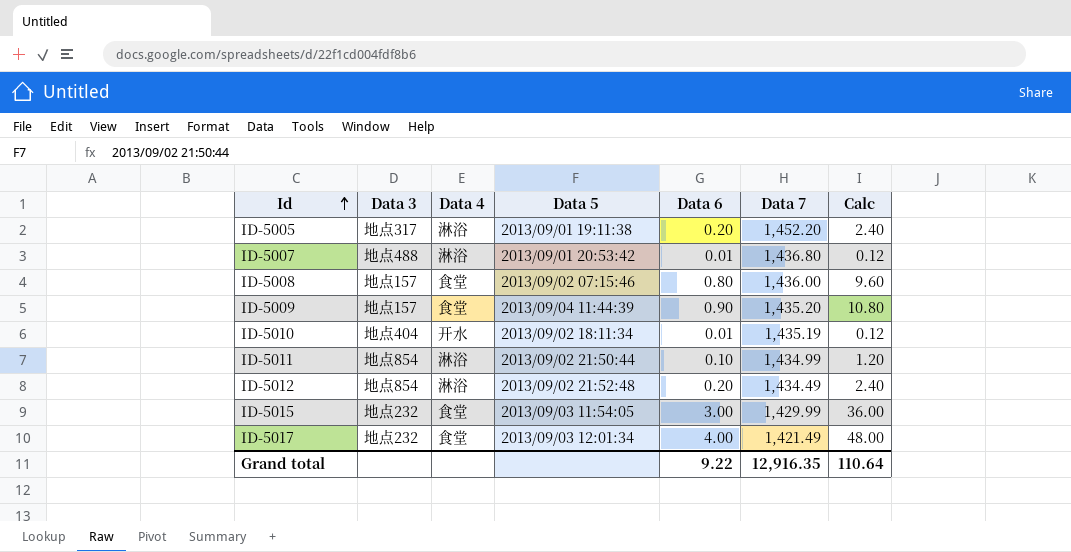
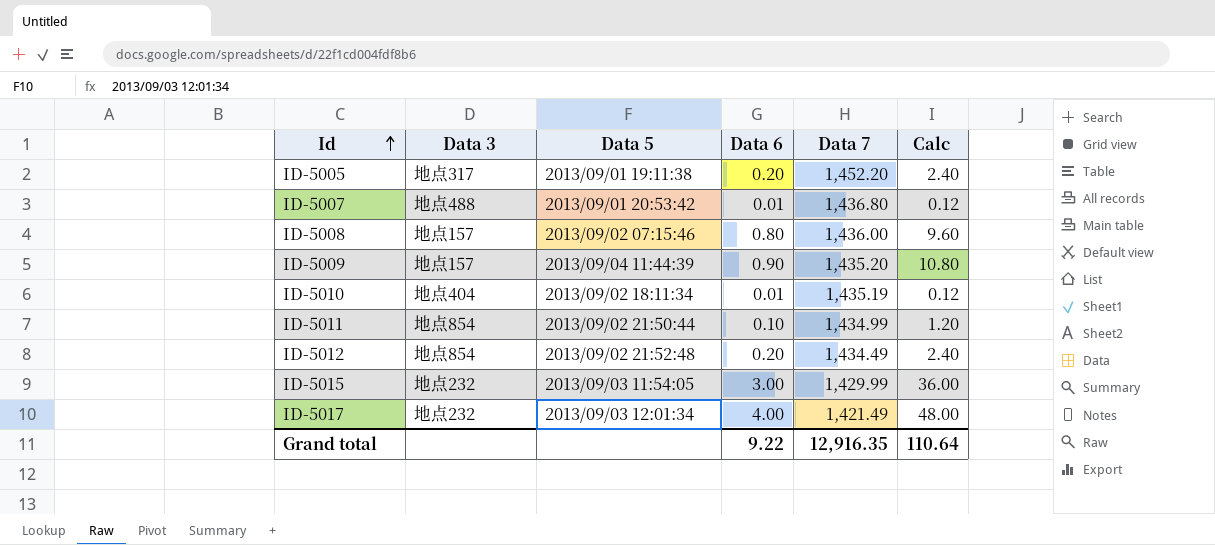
column Data 4 | position: 3 -> none

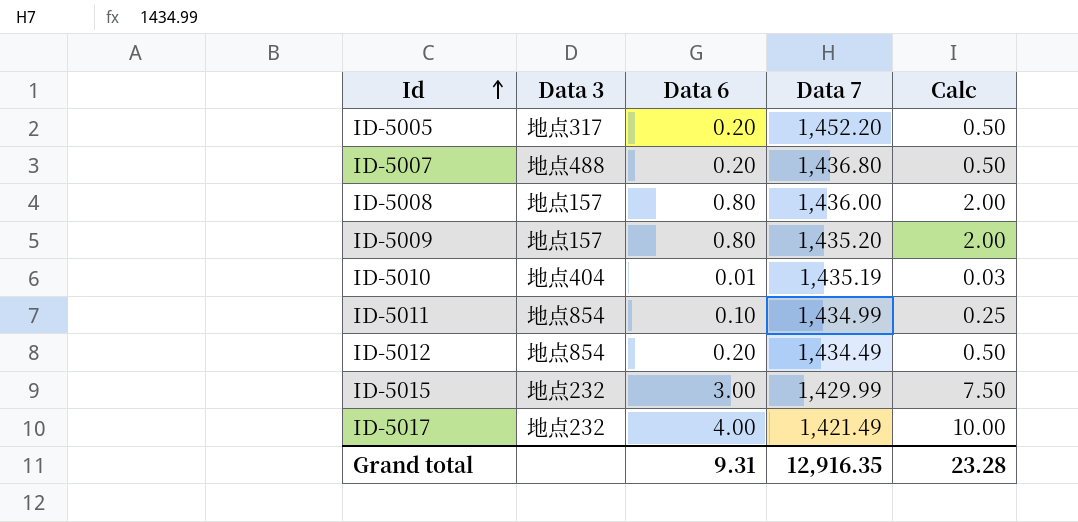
column Data 5 | position: 3 -> none
column Calc | formula: [Data 6] * 12 -> [Data 6] * 2.5
ID-5007 | Data 6: 0.01 -> 0.20
ID-5009 | Data 6: 0.90 -> 0.80
Grand total | Data 6: 9.22 -> 9.31
Grand total | Calc: 110.64 -> 23.28

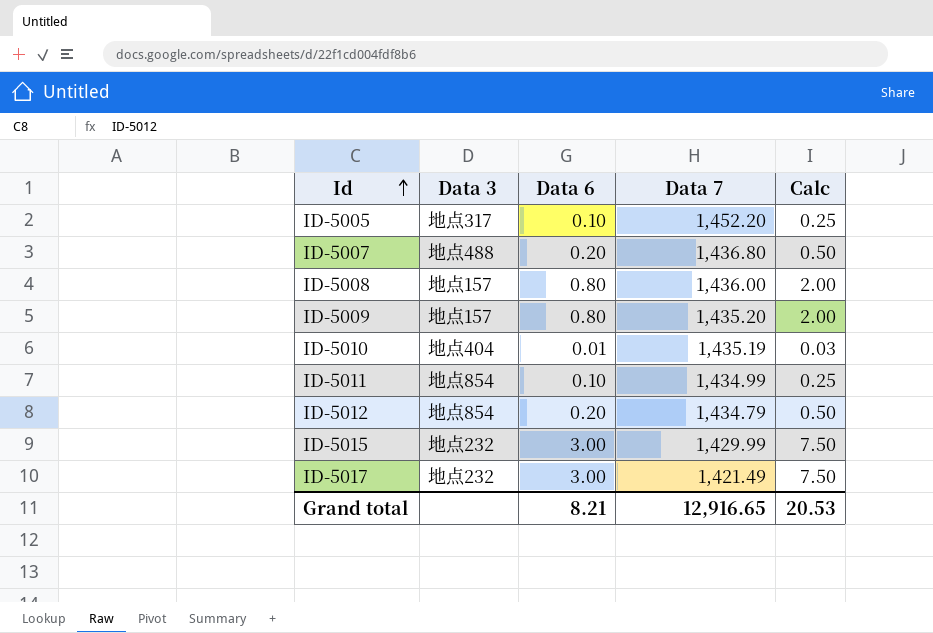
ID-5005 | Data 6: 0.20 -> 0.10
ID-5005 | Calc: 0.50 -> 0.25
ID-5012 | Data 7: 1,434.49 -> 1,434.79
ID-5017 | Data 6: 4.00 -> 3.00
ID-5017 | Calc: 10.00 -> 7.50
Grand total | Data 6: 9.31 -> 8.21
Grand total | Data 7: 12,916.35 -> 12,916.65
Grand total | Calc: 23.28 -> 20.53

